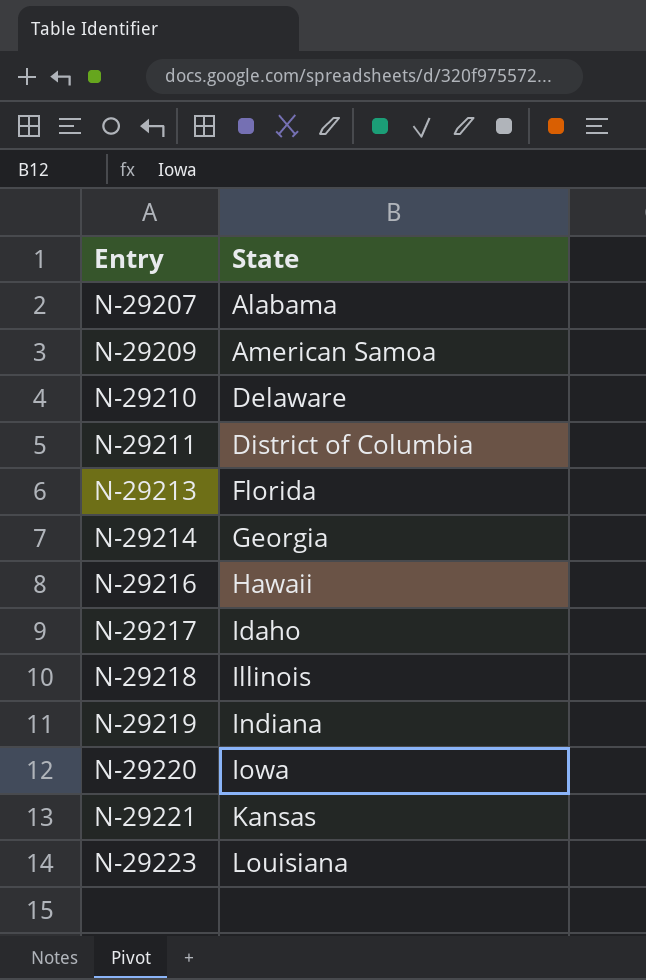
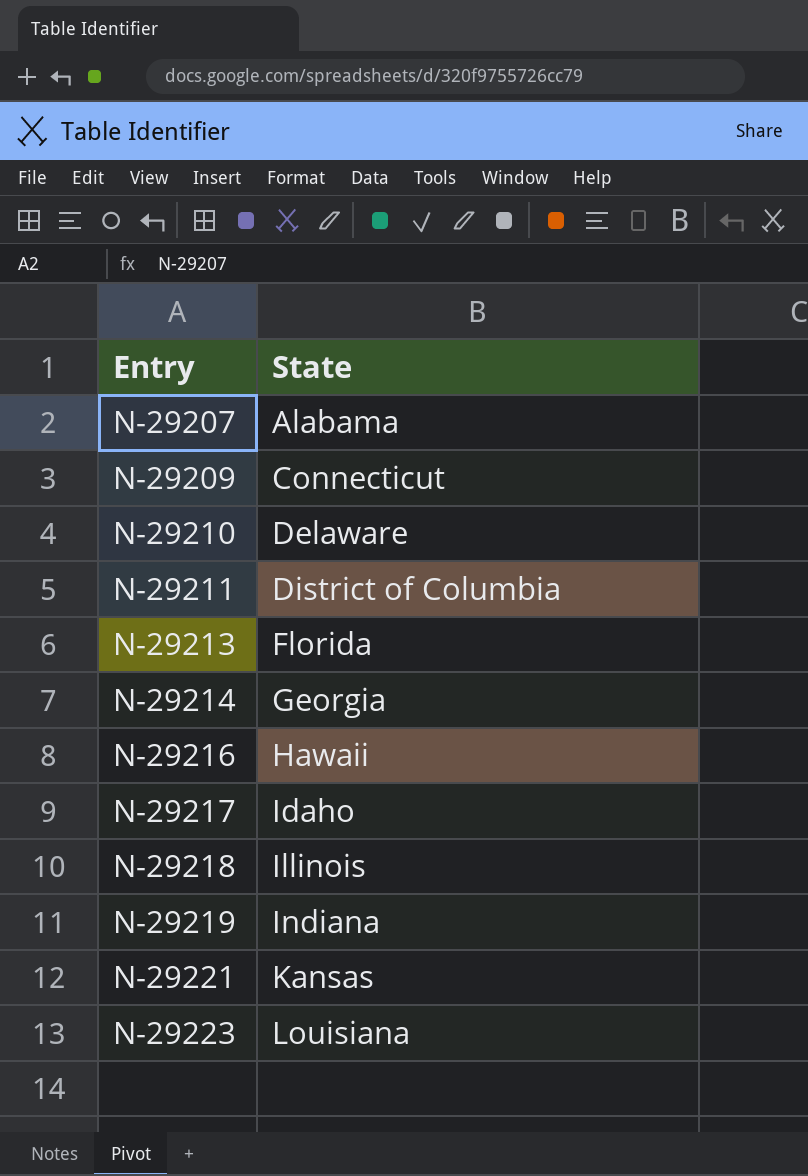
row N-29220: Iowa -> none
N-29209 | State: American Samoa -> Connecticut

